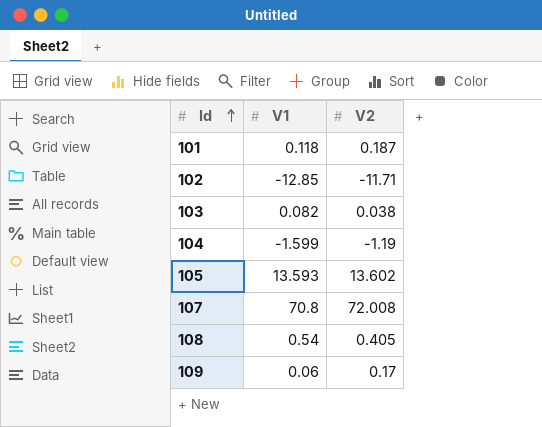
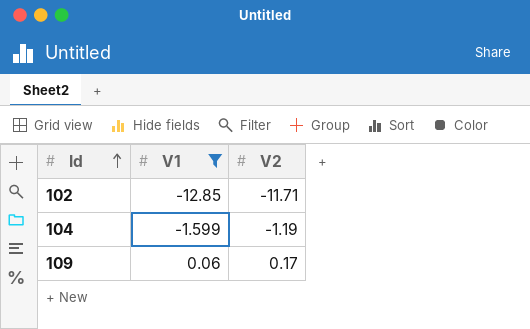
filter: none -> V1 <= 0.06

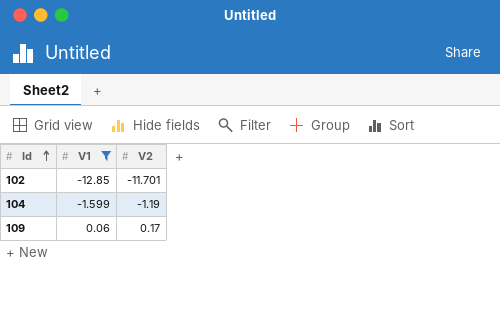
102 | V2: -11.71 -> -11.701

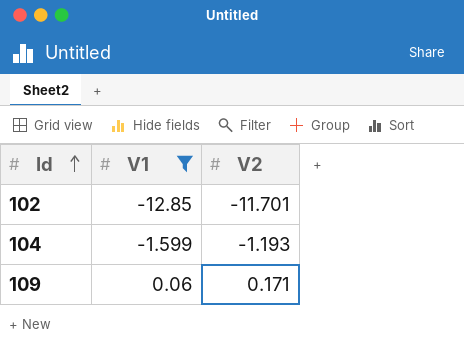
104 | V2: -1.19 -> -1.193
109 | V2: 0.17 -> 0.171

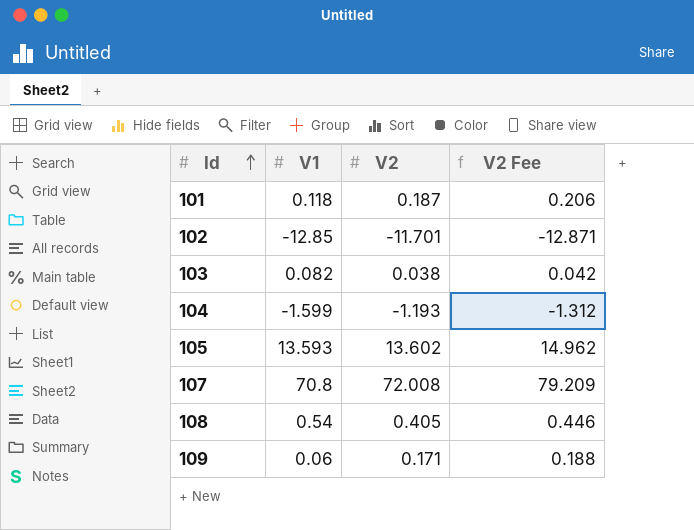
filter: V1 <= 0.06 -> none
column V2 Fee | formula: none -> [V2] * 1.1

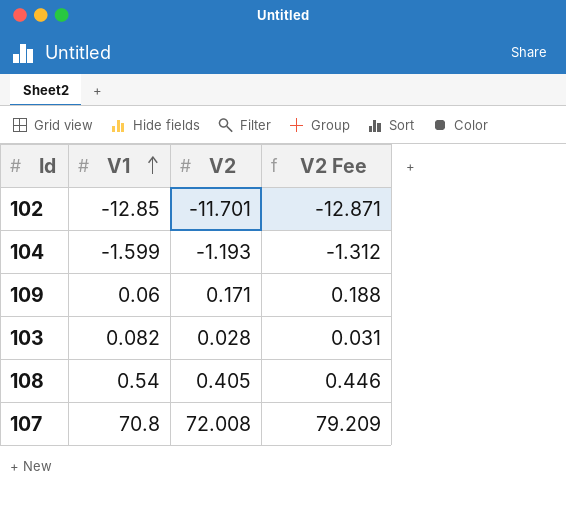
row order: Id ascending -> V1 ascending
row 101: 0.118 | 0.187 | 0.206 -> none
row 105: 13.593 | 13.602 | 14.962 -> none
103 | V2: 0.038 -> 0.028
103 | V2 Fee: 0.042 -> 0.031

